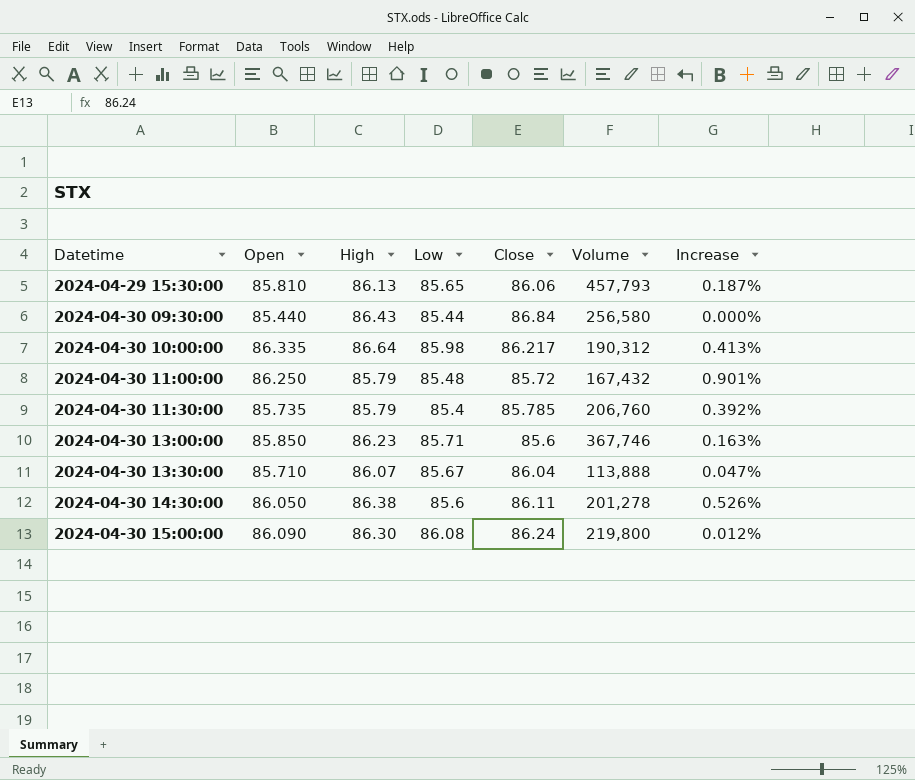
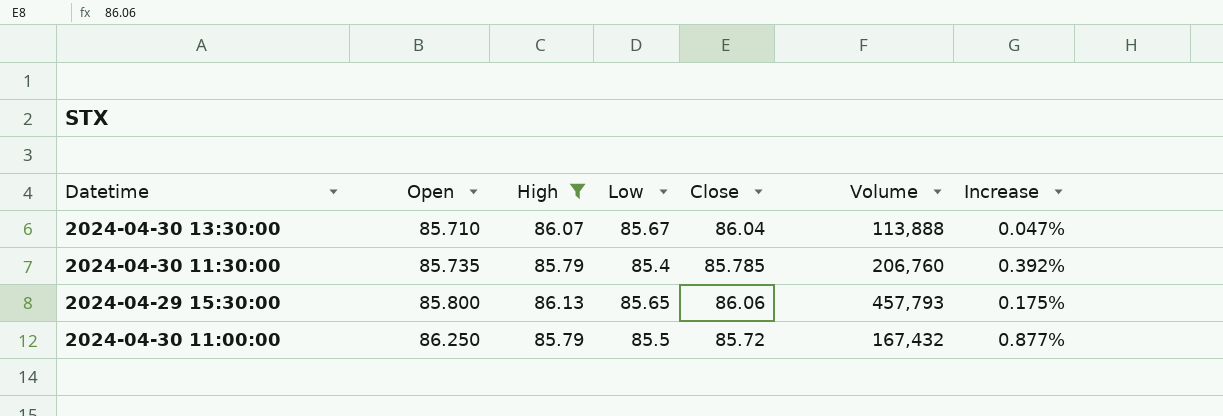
filter: none -> High <= 86.13
row order: Datetime ascending -> Open ascending
2024-04-29 15:30:00 | Open: 85.810 -> 85.800
2024-04-29 15:30:00 | Increase: 0.187% -> 0.175%
2024-04-30 11:00:00 | Low: 85.48 -> 85.5
2024-04-30 11:00:00 | Increase: 0.901% -> 0.877%

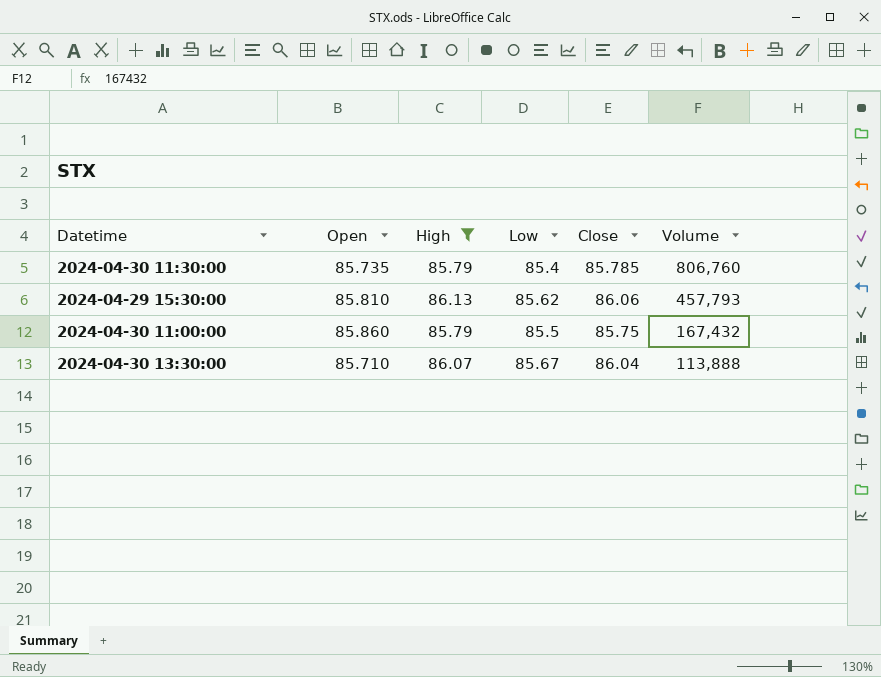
row order: Open ascending -> Volume descending
column Increase | formula: ([Open] - [Low]) / [Low] -> none
2024-04-30 11:30:00 | Volume: 206,760 -> 806,760
2024-04-29 15:30:00 | Open: 85.800 -> 85.810
2024-04-29 15:30:00 | Low: 85.65 -> 85.62
2024-04-30 11:00:00 | Open: 86.250 -> 85.860
2024-04-30 11:00:00 | Close: 85.72 -> 85.75

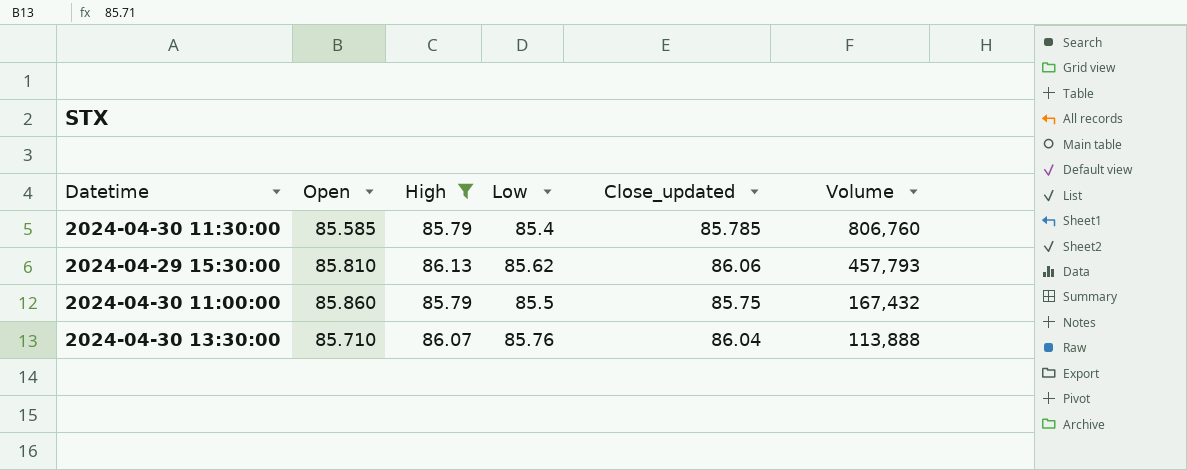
column name: Close -> Close_updated
2024-04-30 11:30:00 | Open: 85.735 -> 85.585
2024-04-30 13:30:00 | Low: 85.67 -> 85.76

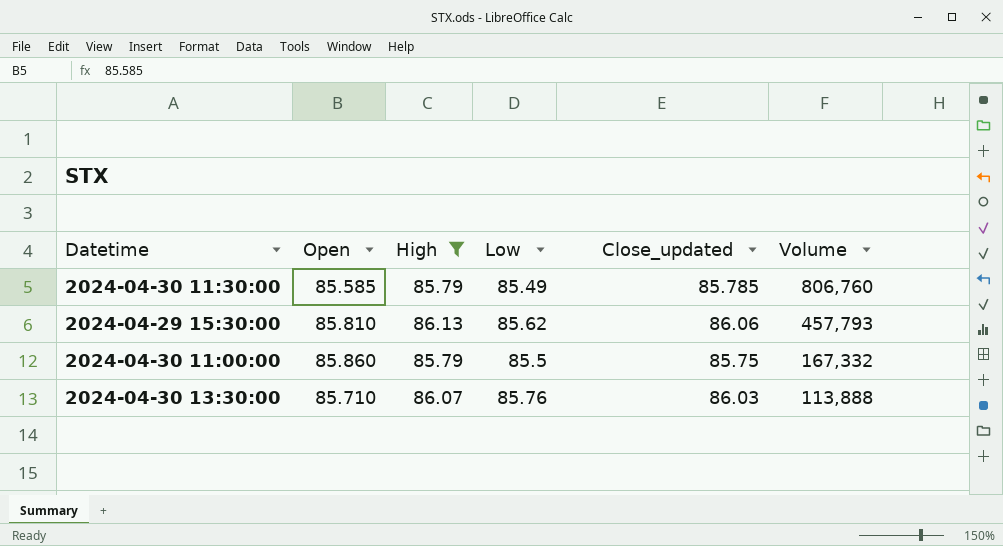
2024-04-30 11:30:00 | Low: 85.4 -> 85.49
2024-04-30 11:00:00 | Volume: 167,432 -> 167,332
2024-04-30 13:30:00 | Close_updated: 86.04 -> 86.03

